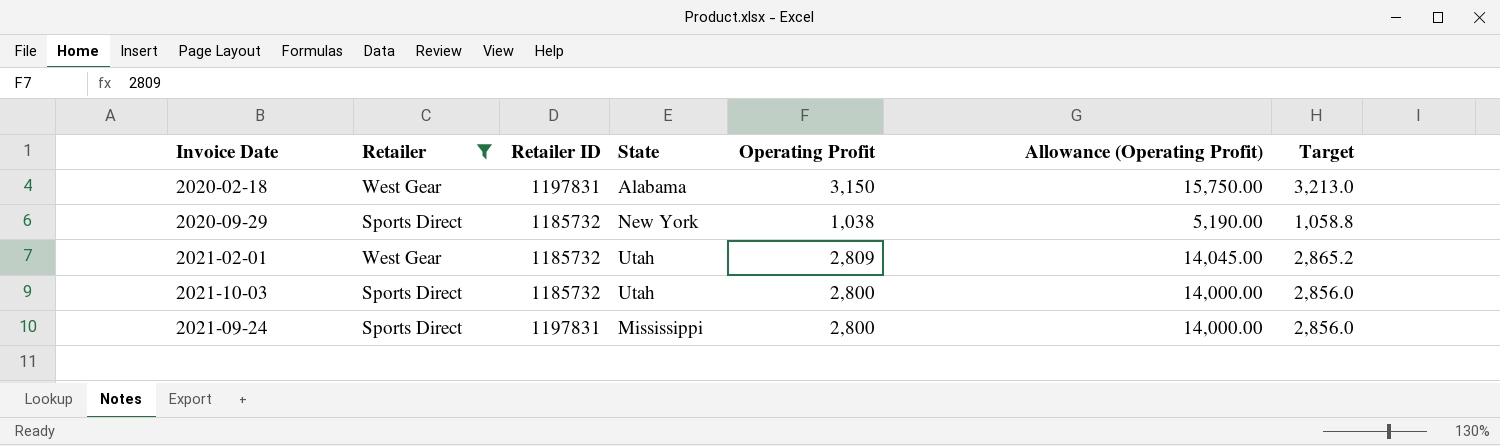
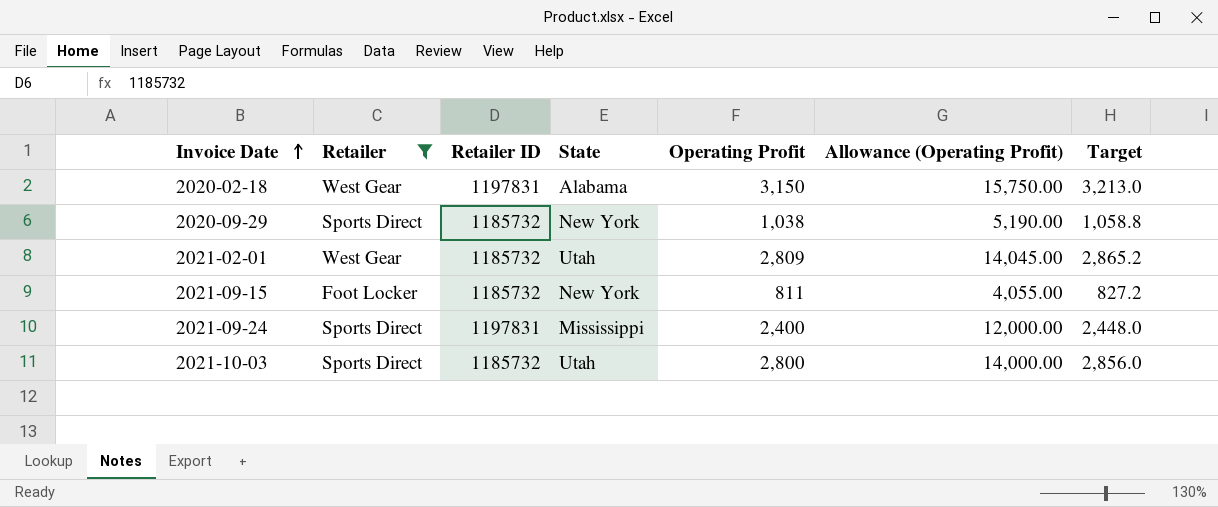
row order: none -> Invoice Date ascending
row 2021-09-15: none -> Foot Locker | 1185732 | New York | 811 | 4,055.00 | 827.2
2021-09-24 | Operating Profit: 2,800 -> 2,400
2021-09-24 | Allowance (Operating Profit): 14,000.00 -> 12,000.00
2021-09-24 | Target: 2,856.0 -> 2,448.0

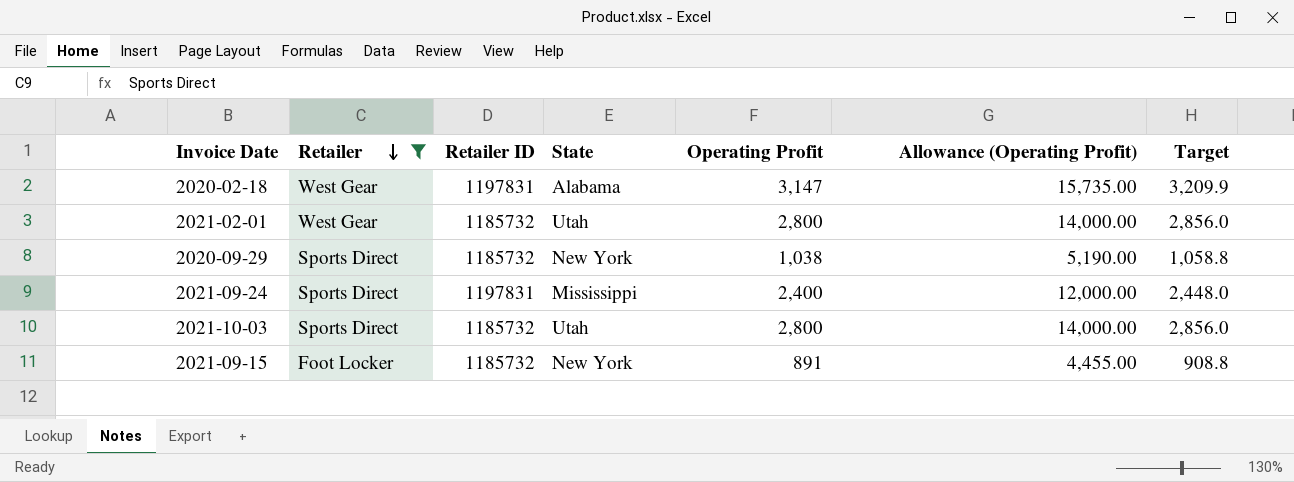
row order: Invoice Date ascending -> Retailer descending
2020-02-18 | Operating Profit: 3,150 -> 3,147
2020-02-18 | Allowance (Operating Profit): 15,750.00 -> 15,735.00
2020-02-18 | Target: 3,213.0 -> 3,209.9
2021-02-01 | Operating Profit: 2,809 -> 2,800
2021-02-01 | Allowance (Operating Profit): 14,045.00 -> 14,000.00
2021-02-01 | Target: 2,865.2 -> 2,856.0
2021-09-15 | Operating Profit: 811 -> 891
2021-09-15 | Allowance (Operating Profit): 4,055.00 -> 4,455.00
2021-09-15 | Target: 827.2 -> 908.8

